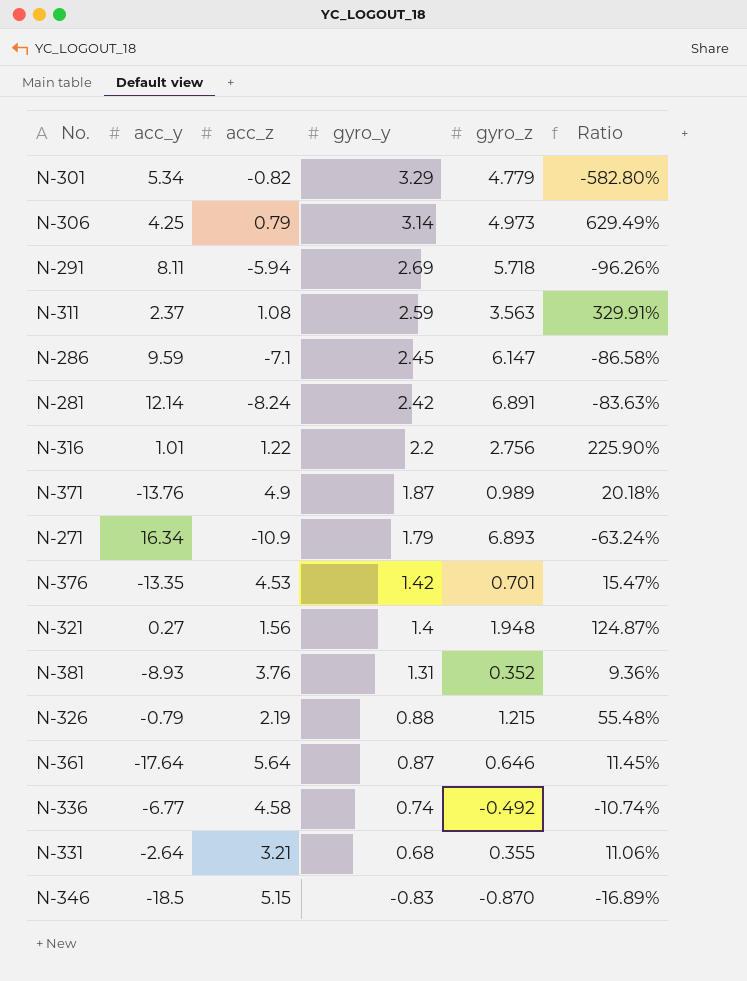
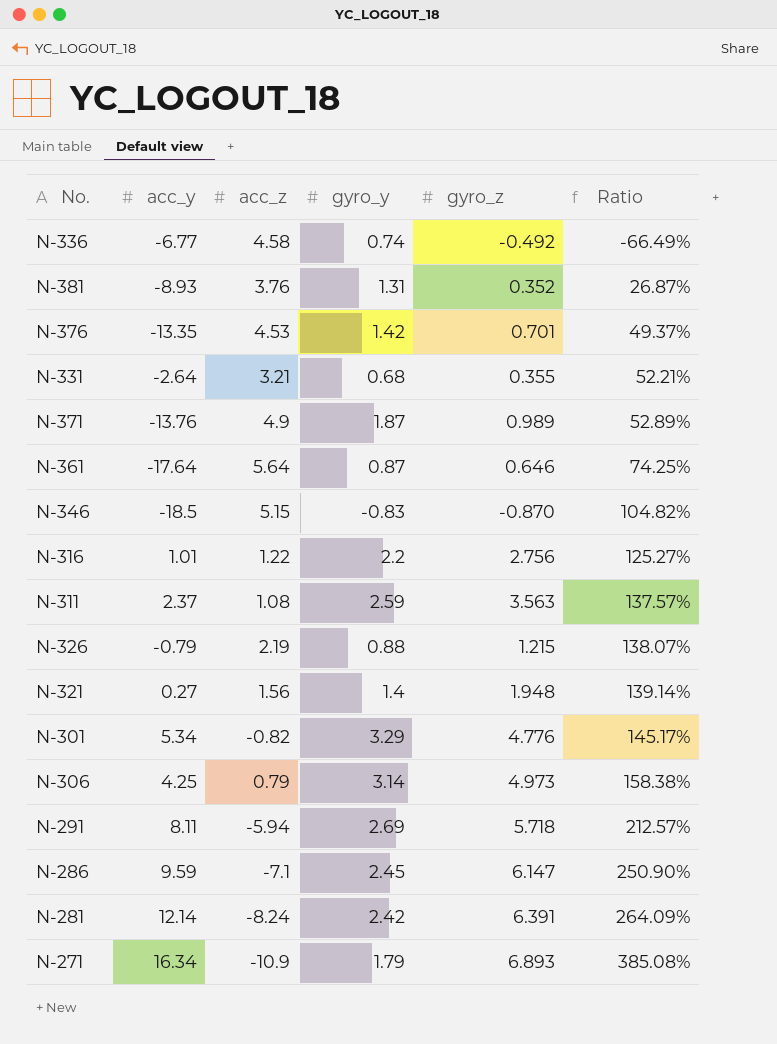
row order: gyro_y descending -> Ratio ascending
column Ratio | formula: [gyro_z] / [acc_z] -> [gyro_z] / [gyro_y]
N-301 | gyro_z: 4.779 -> 4.776
N-281 | gyro_z: 6.891 -> 6.391

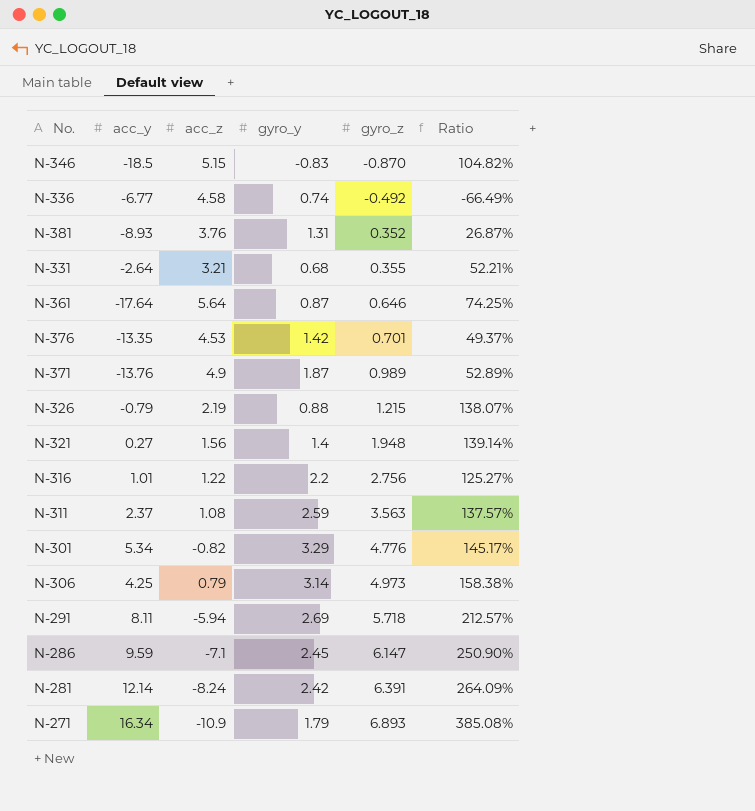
row order: Ratio ascending -> gyro_z ascending

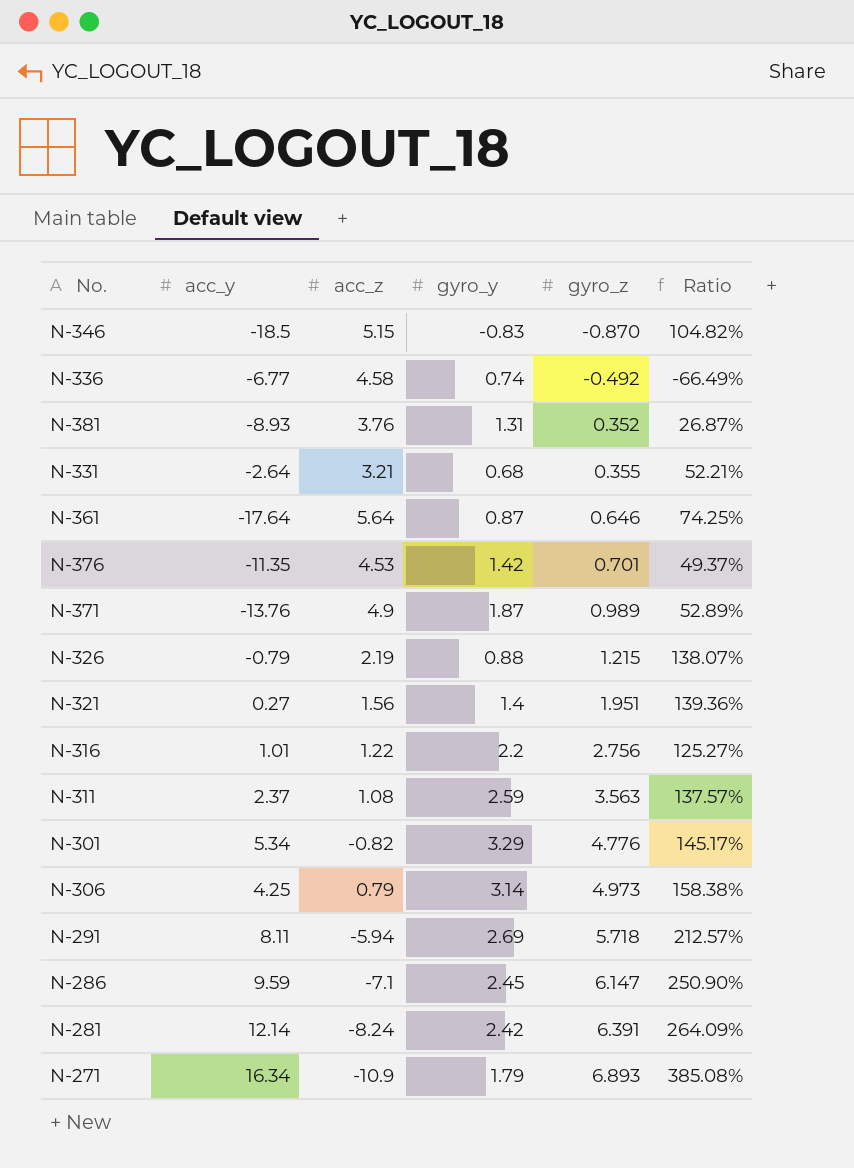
N-376 | acc_y: -13.35 -> -11.35
N-321 | gyro_z: 1.948 -> 1.951
N-321 | Ratio: 139.14% -> 139.36%

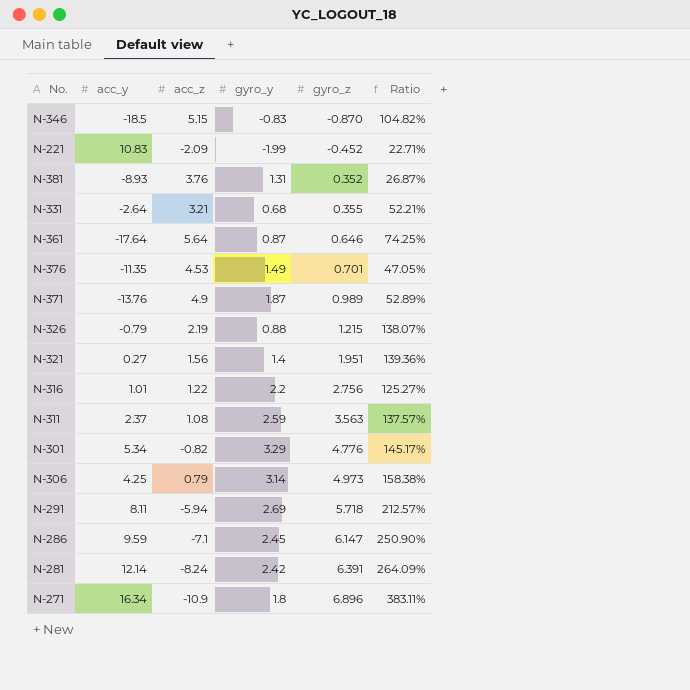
row N-336: -6.77 | 4.58 | 0.74 | -0.492 | -66.49% -> none
row N-221: none -> 10.83 | -2.09 | -1.99 | -0.452 | 22.71%
N-376 | gyro_y: 1.42 -> 1.49
N-376 | Ratio: 49.37% -> 47.05%
N-271 | gyro_y: 1.79 -> 1.8
N-271 | gyro_z: 6.893 -> 6.896
N-271 | Ratio: 385.08% -> 383.11%

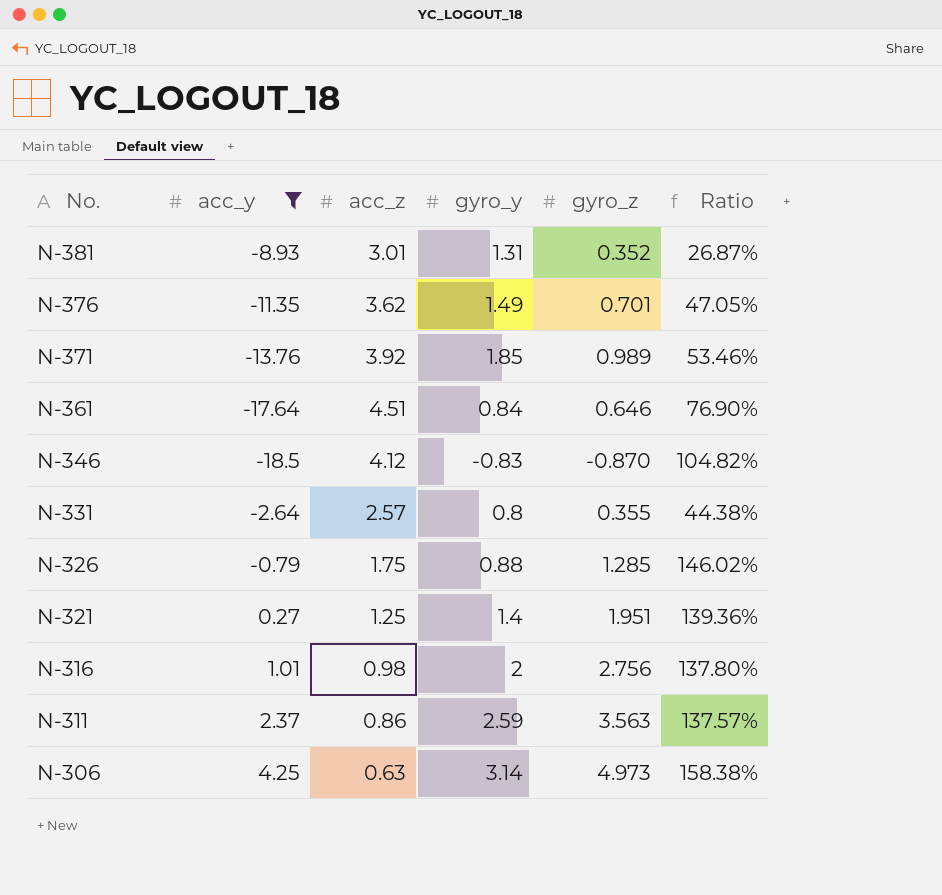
filter: none -> acc_y <= 4.25
row order: gyro_z ascending -> No. descending
N-381 | acc_z: 3.76 -> 3.01
N-376 | acc_z: 4.53 -> 3.62
N-371 | acc_z: 4.9 -> 3.92
N-371 | gyro_y: 1.87 -> 1.85
N-371 | Ratio: 52.89% -> 53.46%
N-361 | acc_z: 5.64 -> 4.51
N-361 | gyro_y: 0.87 -> 0.84
N-361 | Ratio: 74.25% -> 76.90%
N-346 | acc_z: 5.15 -> 4.12
N-331 | acc_z: 3.21 -> 2.57
N-331 | gyro_y: 0.68 -> 0.8
N-331 | Ratio: 52.21% -> 44.38%
N-326 | acc_z: 2.19 -> 1.75
N-326 | gyro_z: 1.215 -> 1.285
N-326 | Ratio: 138.07% -> 146.02%
N-321 | acc_z: 1.56 -> 1.25
N-316 | acc_z: 1.22 -> 0.98
N-316 | gyro_y: 2.2 -> 2
N-316 | Ratio: 125.27% -> 137.80%
N-311 | acc_z: 1.08 -> 0.86
N-306 | acc_z: 0.79 -> 0.63

